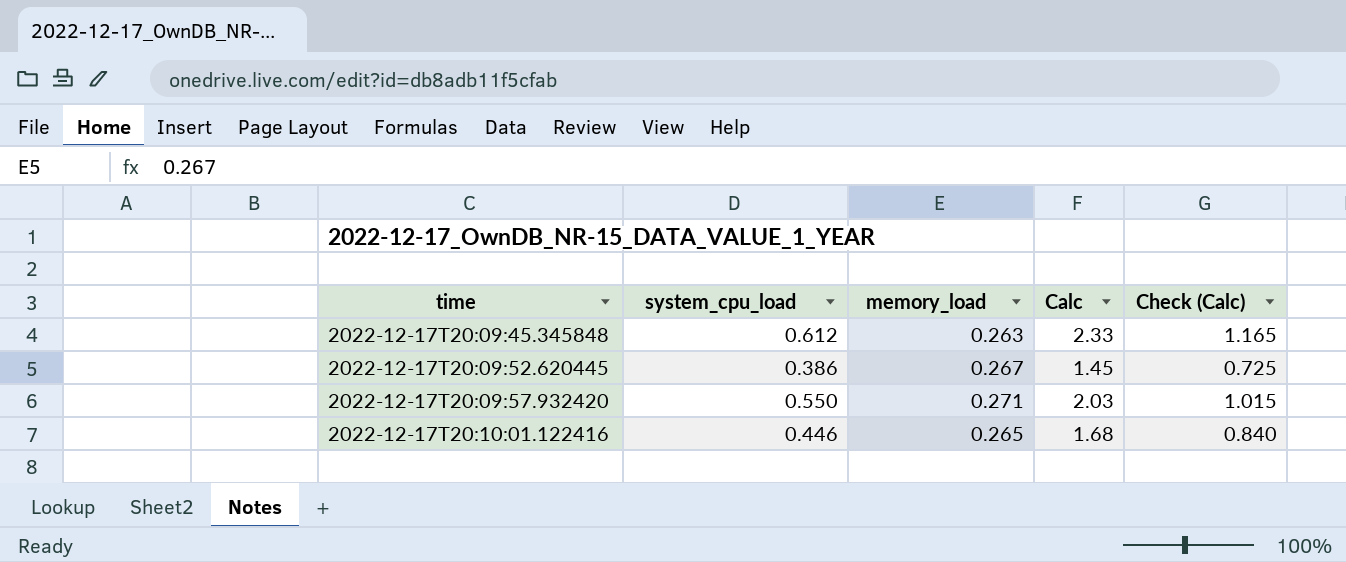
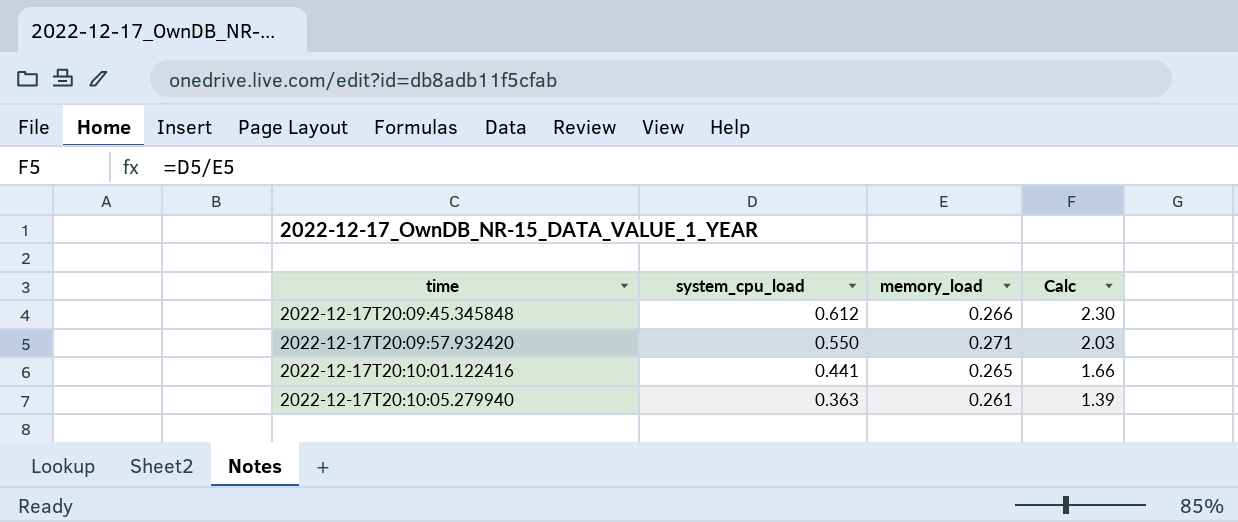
column Check (Calc) | formula: [Calc] * 0.5 -> none
row 2022-12-17T20:09:52.620445: 0.386 | 0.267 | 1.45 | 0.725 -> none
2022-12-17T20:09:45.345848 | memory_load: 0.263 -> 0.266
2022-12-17T20:09:45.345848 | Calc: 2.33 -> 2.30
2022-12-17T20:10:01.122416 | system_cpu_load: 0.446 -> 0.441
2022-12-17T20:10:01.122416 | Calc: 1.68 -> 1.66
row 2022-12-17T20:10:05.279940: none -> 0.363 | 0.261 | 1.39

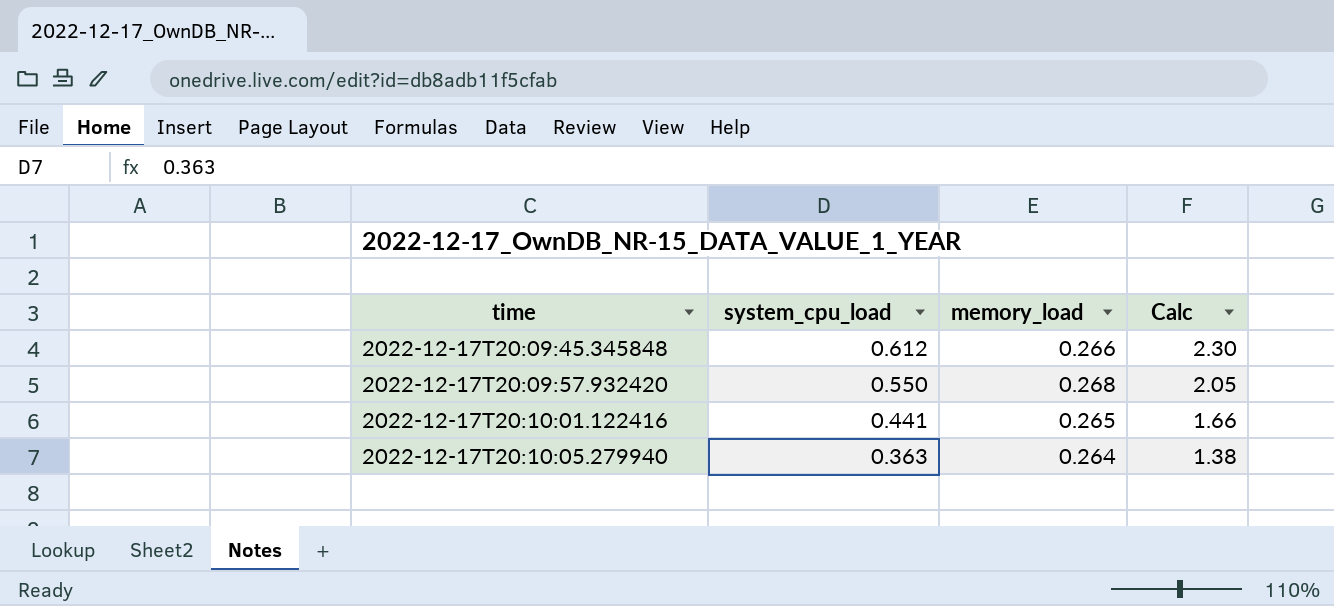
2022-12-17T20:09:57.932420 | memory_load: 0.271 -> 0.268
2022-12-17T20:09:57.932420 | Calc: 2.03 -> 2.05
2022-12-17T20:10:05.279940 | memory_load: 0.261 -> 0.264
2022-12-17T20:10:05.279940 | Calc: 1.39 -> 1.38

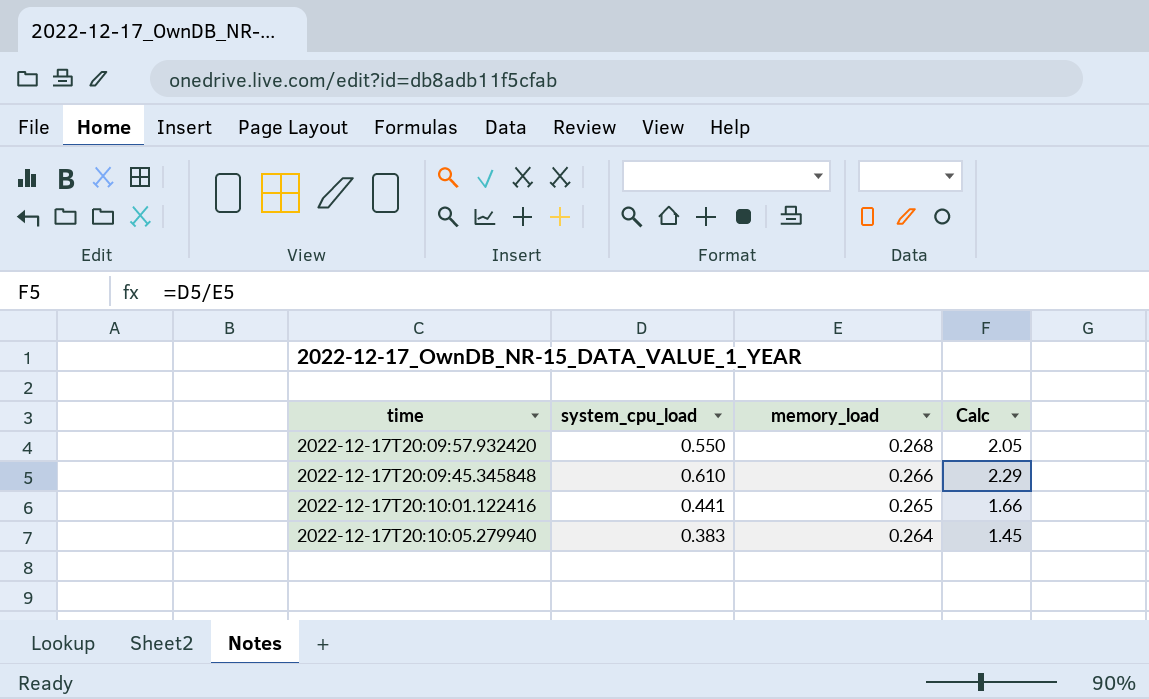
row order: time ascending -> memory_load descending
2022-12-17T20:09:45.345848 | system_cpu_load: 0.612 -> 0.610
2022-12-17T20:09:45.345848 | Calc: 2.30 -> 2.29
2022-12-17T20:10:05.279940 | system_cpu_load: 0.363 -> 0.383
2022-12-17T20:10:05.279940 | Calc: 1.38 -> 1.45

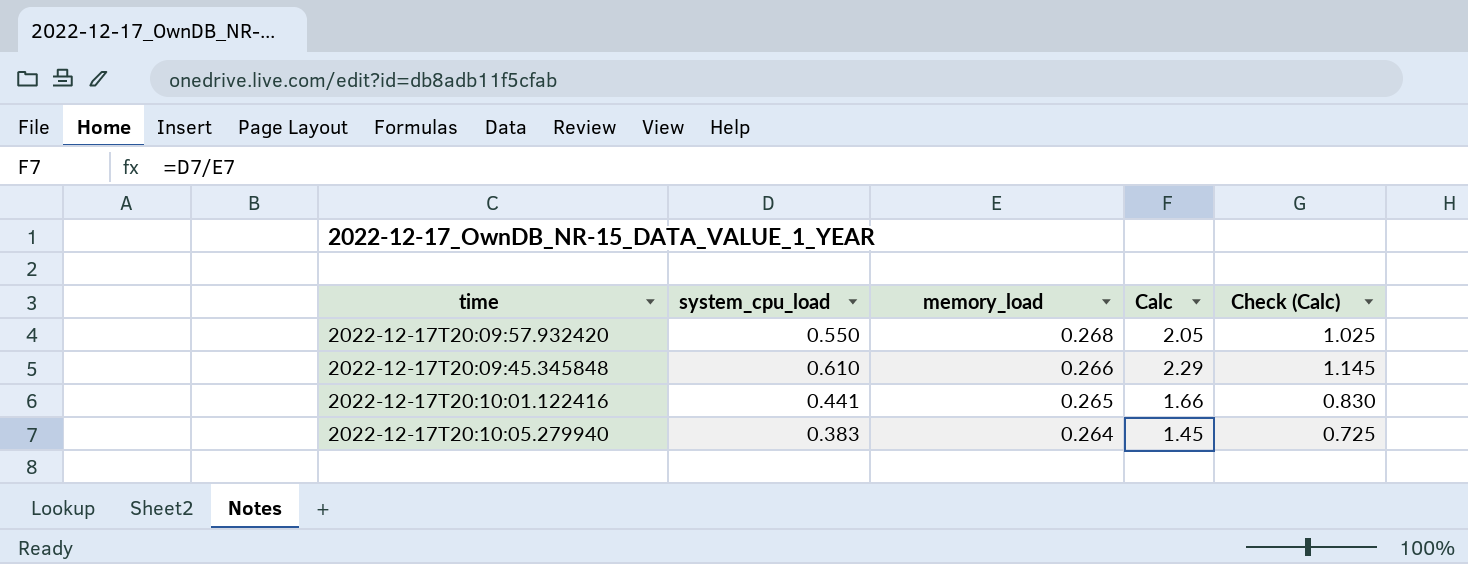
column Check (Calc) | formula: none -> [Calc] * 0.5

